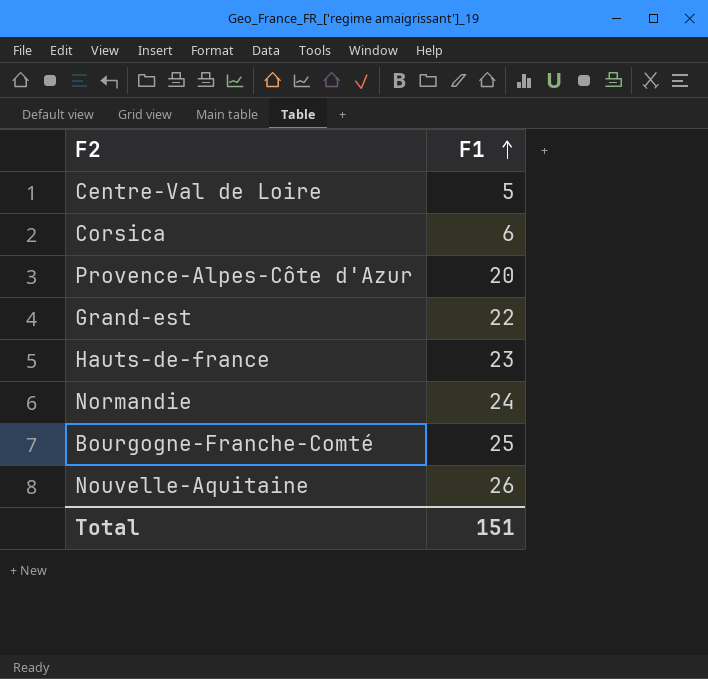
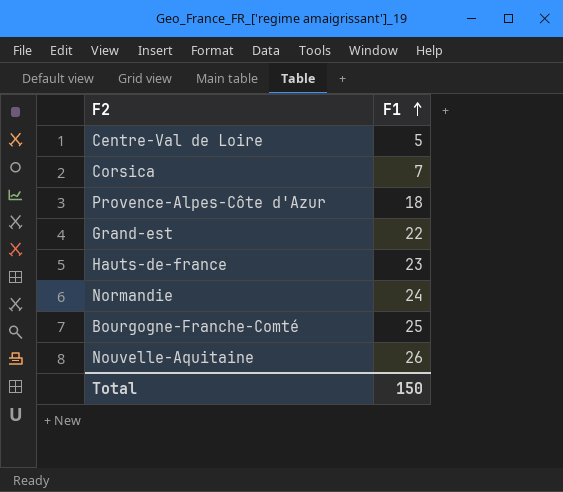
Corsica | F1: 6 -> 7
Provence-Alpes-Côte d'Azur | F1: 20 -> 18
Total | F1: 151 -> 150

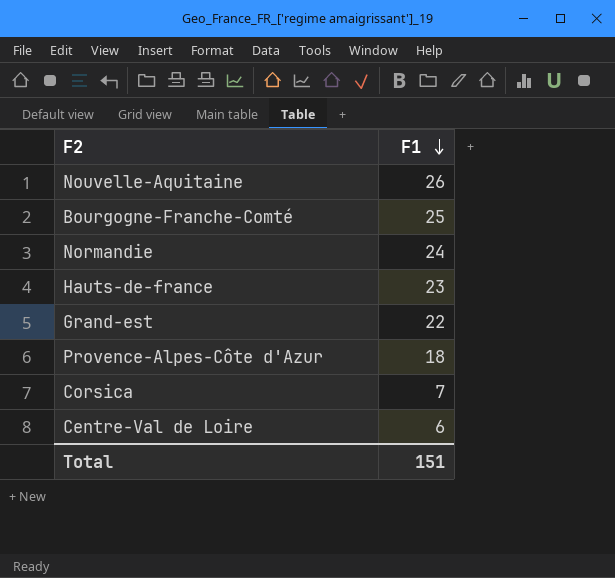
row order: F1 ascending -> F1 descending
Centre-Val de Loire | F1: 5 -> 6
Total | F1: 150 -> 151

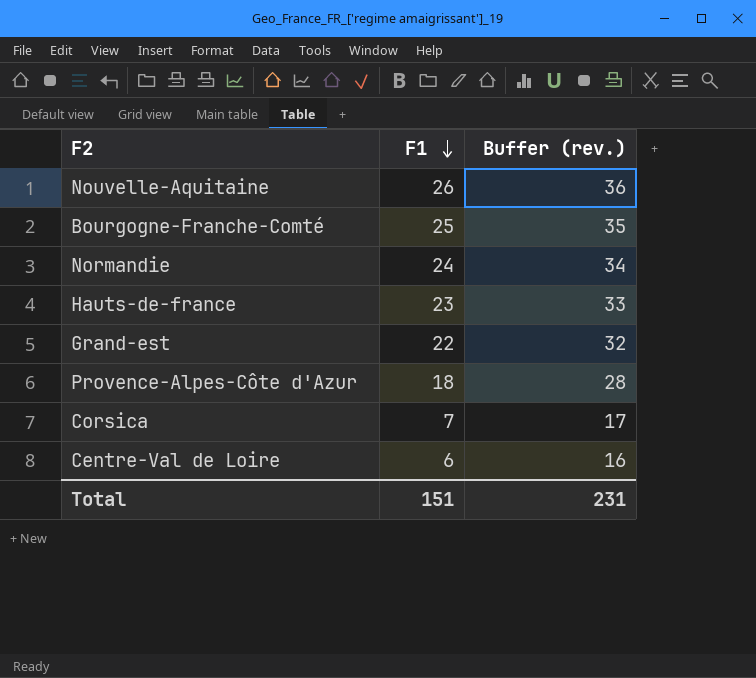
column Buffer (rev.) | formula: none -> [F1] + 10

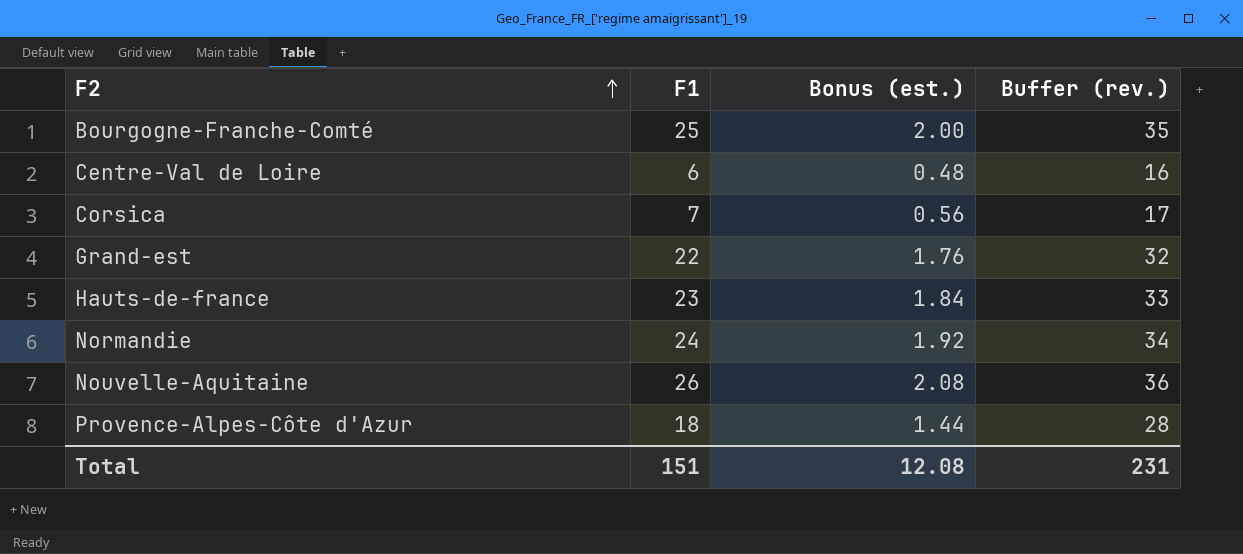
row order: F1 descending -> F2 ascending
column Bonus (est.) | formula: none -> [F1] * 0.08

